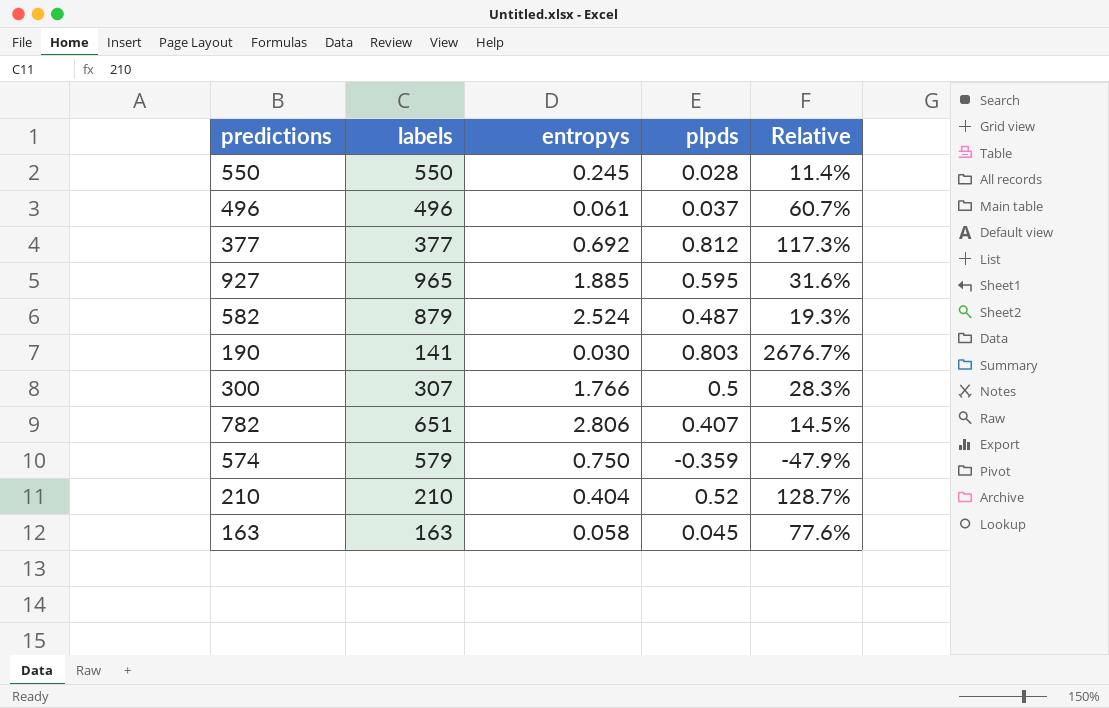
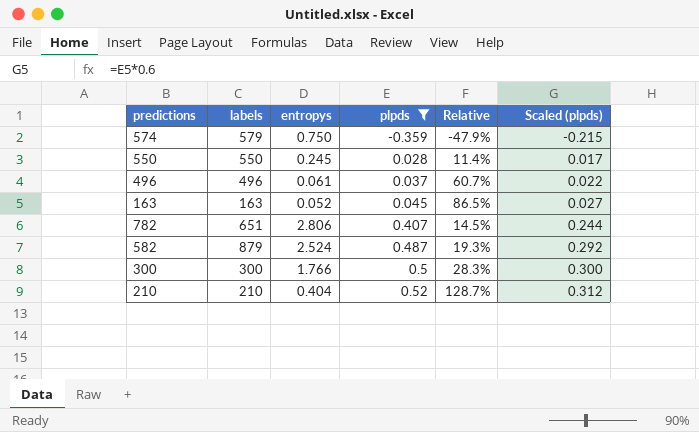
filter: none -> plpds <= 0.52
row order: none -> plpds ascending
column Scaled (plpds) | formula: none -> [plpds] * 0.6
163 | entropys: 0.058 -> 0.052
163 | Relative: 77.6% -> 86.5%
300 | labels: 307 -> 300

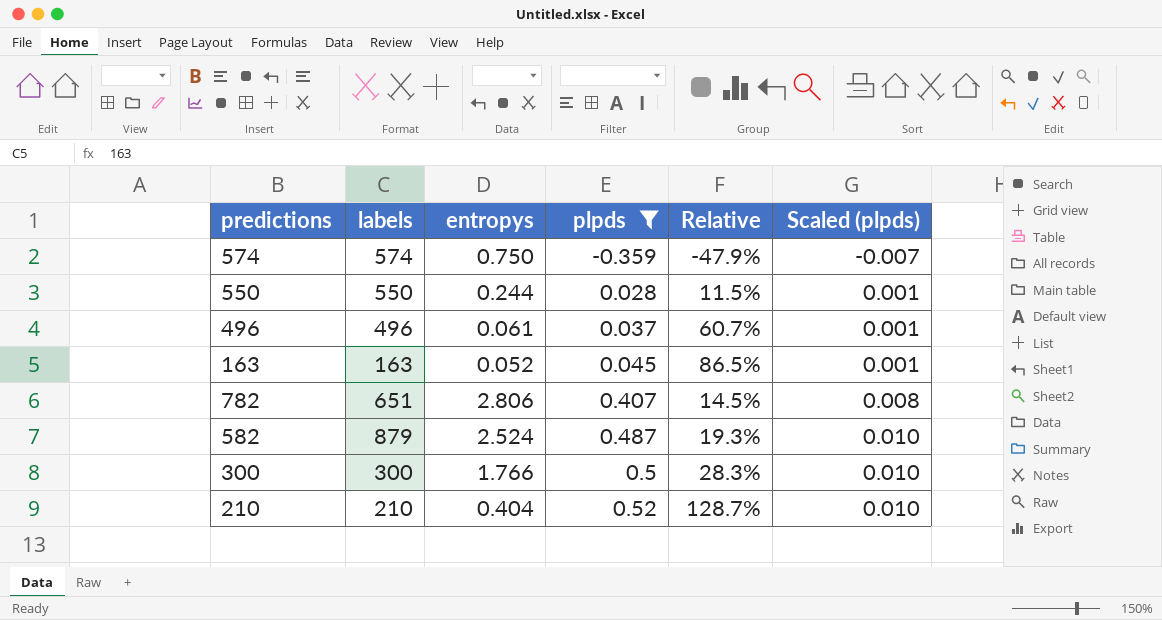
column Scaled (plpds) | formula: [plpds] * 0.6 -> [plpds] * 0.02
574 | labels: 579 -> 574
550 | entropys: 0.245 -> 0.244
550 | Relative: 11.4% -> 11.5%

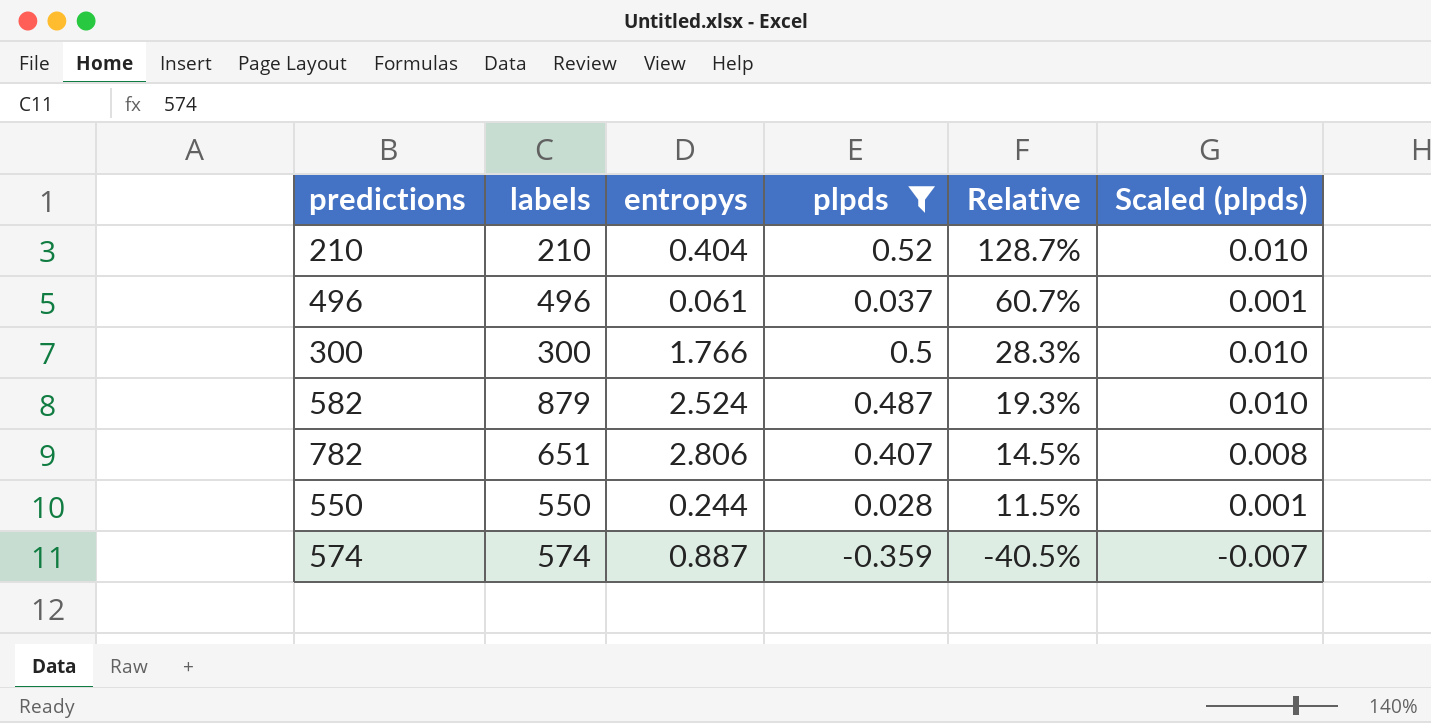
row order: plpds ascending -> Relative descending
row 163: 163 | 0.052 | 0.045 | 86.5% | 0.001 -> none
574 | entropys: 0.750 -> 0.887
574 | Relative: -47.9% -> -40.5%

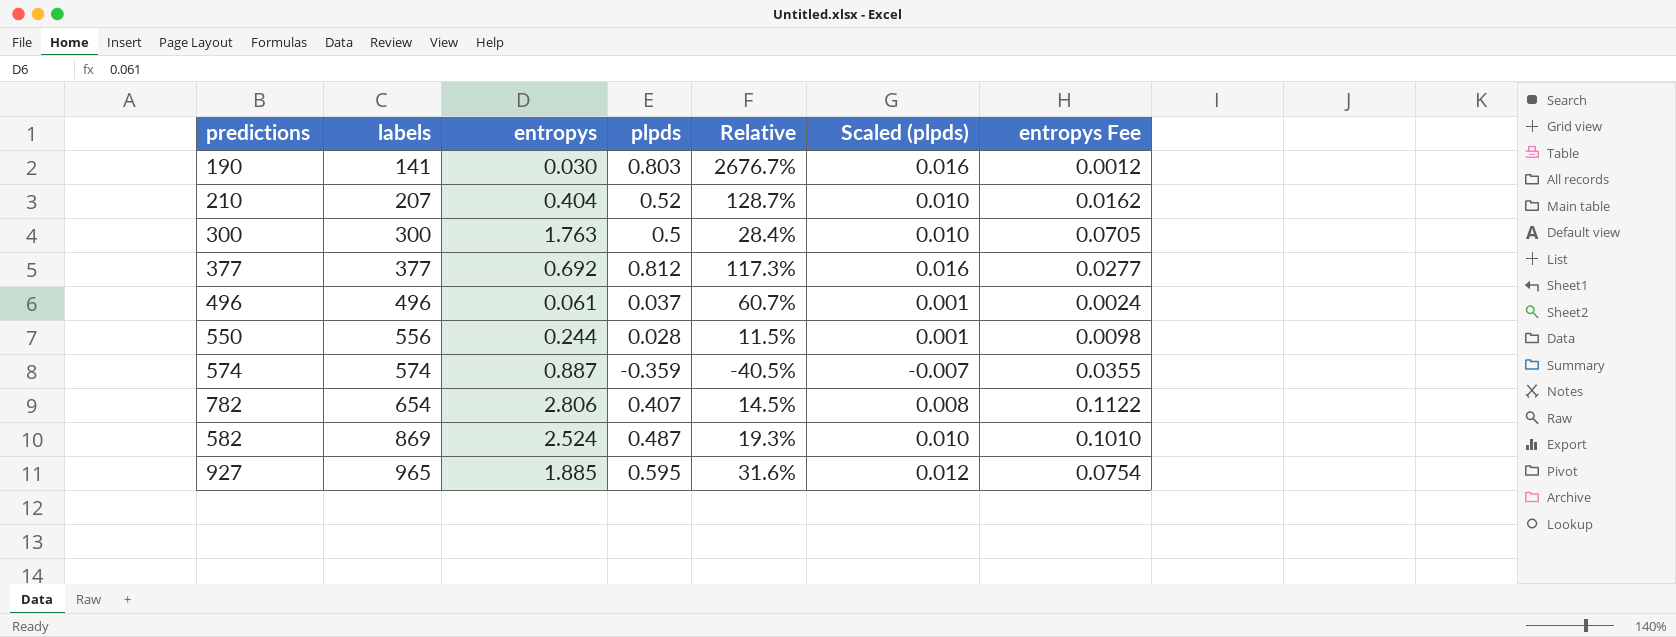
filter: plpds <= 0.52 -> none
row order: Relative descending -> labels ascending
column entropys Fee | formula: none -> [entropys] * 0.04
210 | labels: 210 -> 207
300 | entropys: 1.766 -> 1.763
300 | Relative: 28.3% -> 28.4%
550 | labels: 550 -> 556
782 | labels: 651 -> 654
582 | labels: 879 -> 869

